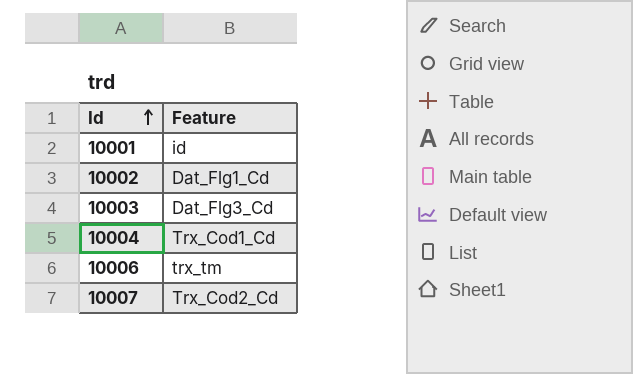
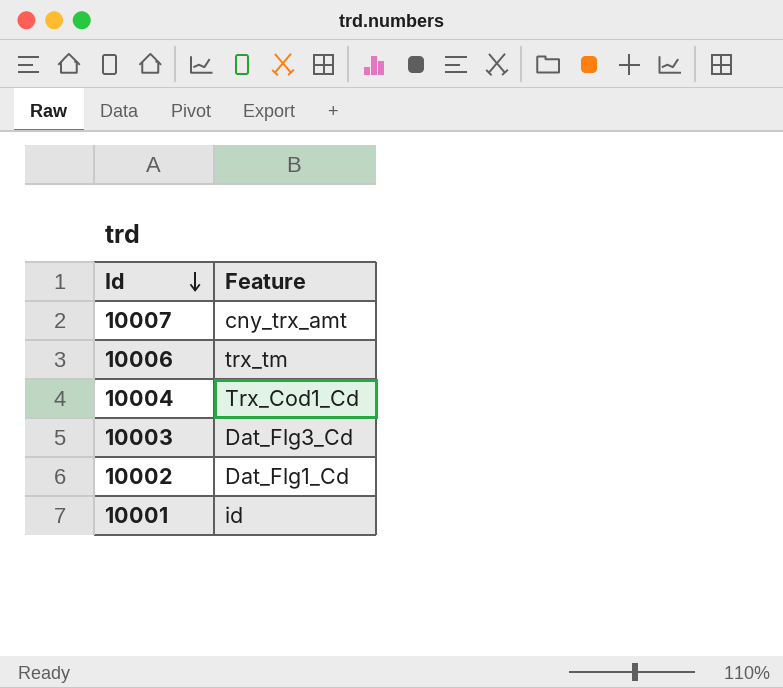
row order: Id ascending -> Id descending
10007 | Feature: Trx_Cod2_Cd -> cny_trx_amt

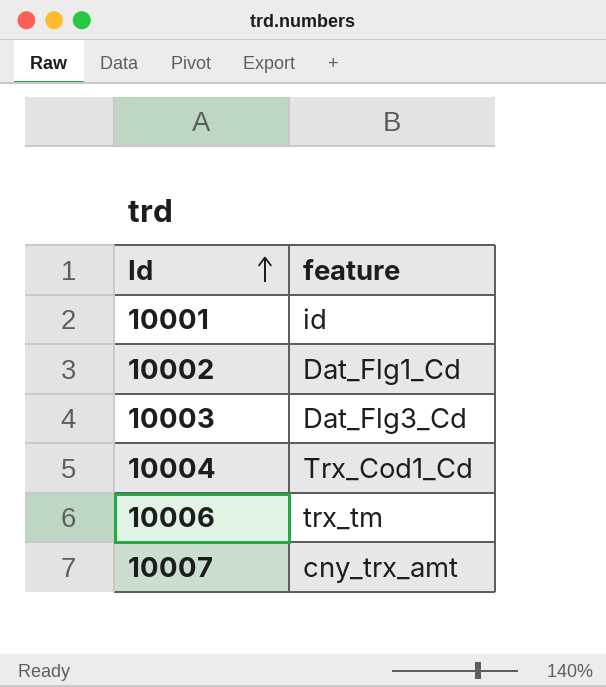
row order: Id descending -> Id ascending
column name: Feature -> feature

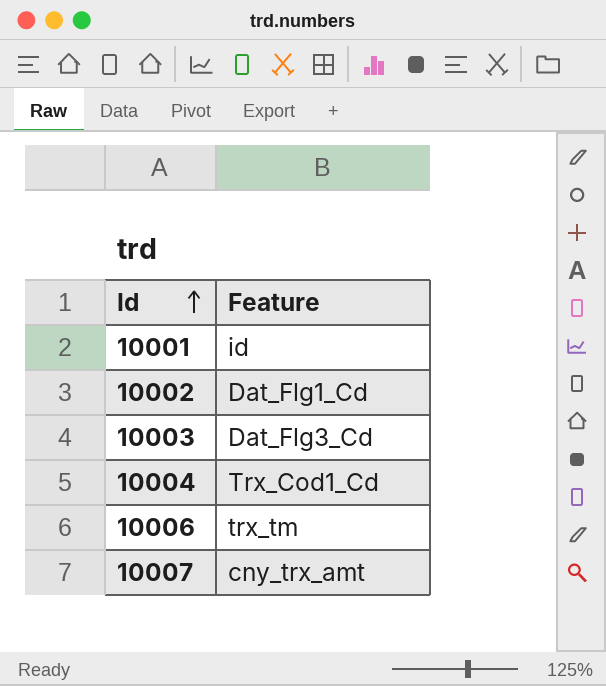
column name: feature -> Feature

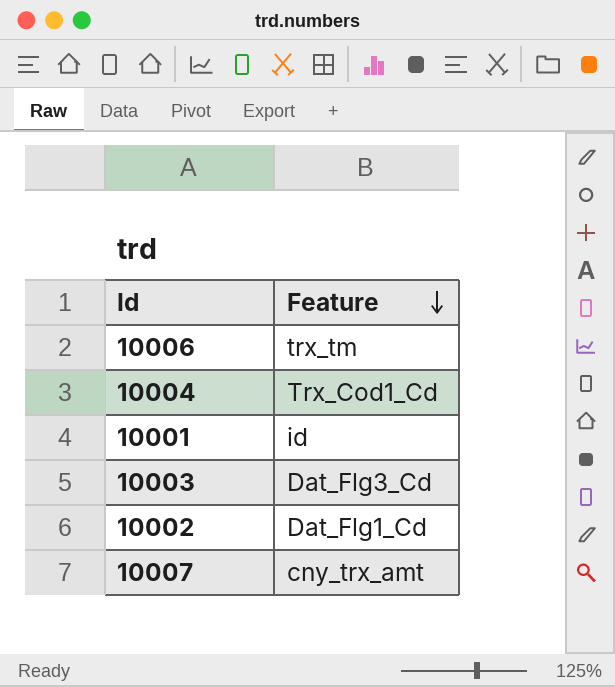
row order: Id ascending -> Feature descending

